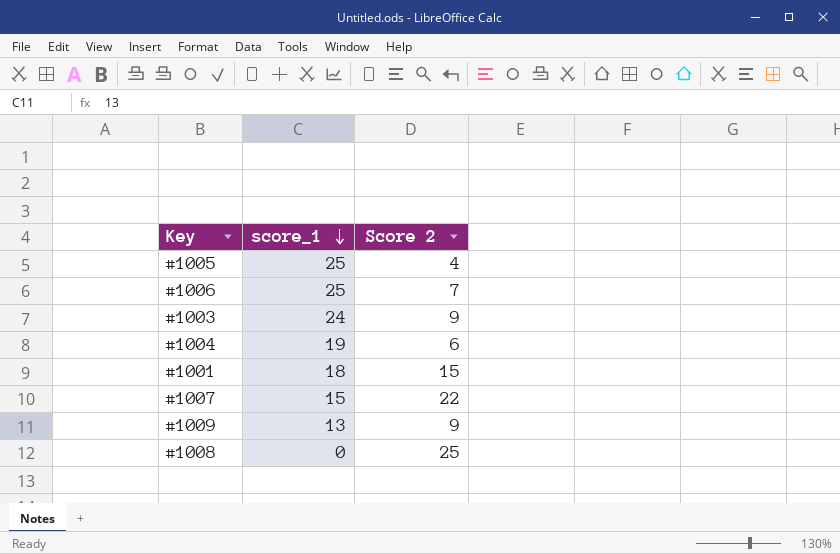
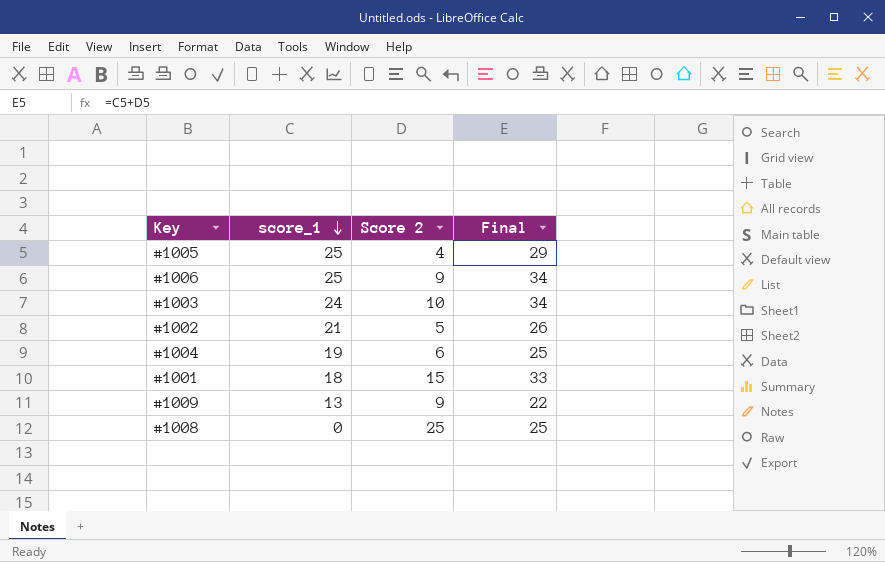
column Final | formula: none -> [score_1] + [Score 2]
row #1007: 15 | 22 -> none
#1006 | Score 2: 7 -> 9
#1003 | Score 2: 9 -> 10
row #1002: none -> 21 | 5 | 26

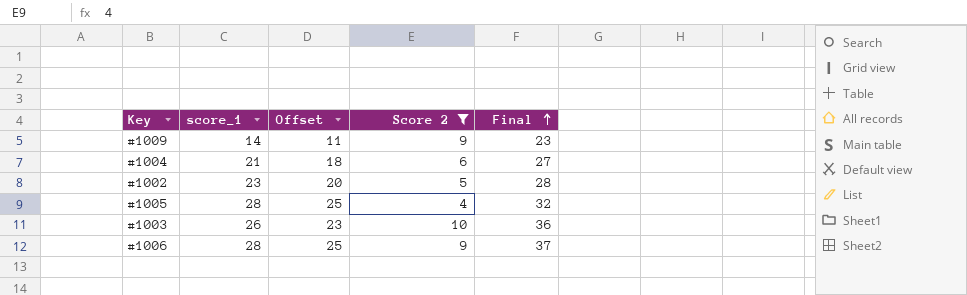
filter: none -> Score 2 <= 10
row order: score_1 descending -> Final ascending
column Offset | formula: none -> [score_1] - 3
#1009 | score_1: 13 -> 14
#1009 | Final: 22 -> 23
#1004 | score_1: 19 -> 21
#1004 | Final: 25 -> 27
#1002 | score_1: 21 -> 23
#1002 | Final: 26 -> 28
#1005 | score_1: 25 -> 28
#1005 | Final: 29 -> 32
#1003 | score_1: 24 -> 26
#1003 | Final: 34 -> 36
#1006 | score_1: 25 -> 28
#1006 | Final: 34 -> 37

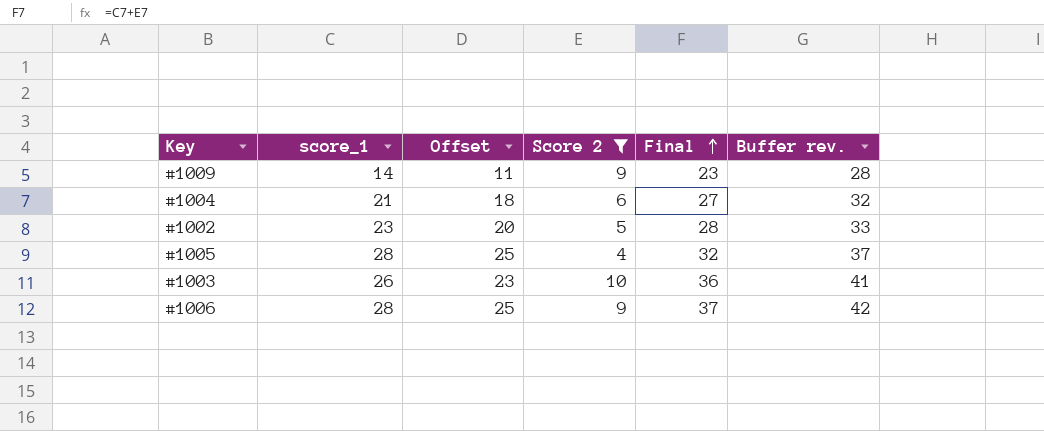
column Buffer rev. | formula: none -> [Final] + 5

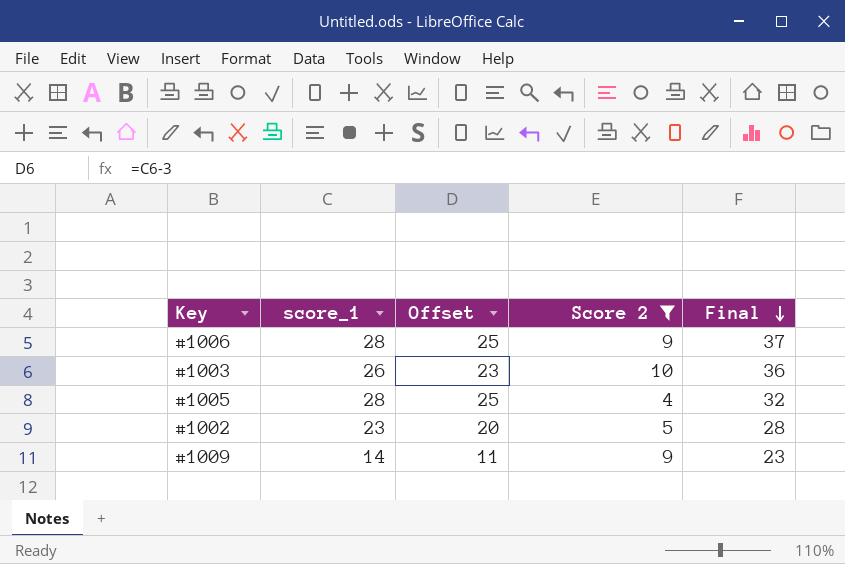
row order: Final ascending -> Final descending
column Buffer rev. | formula: [Final] + 5 -> none
row #1004: 21 | 18 | 6 | 27 | 32 -> none

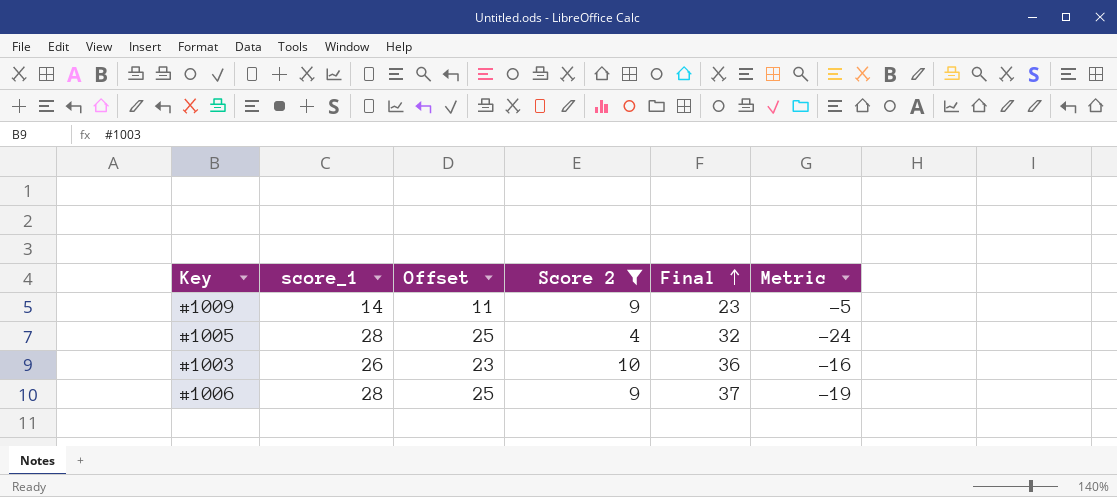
row order: Final descending -> Final ascending
column Metric | formula: none -> [Score 2] - [score_1]
row #1002: 23 | 20 | 5 | 28 -> none

